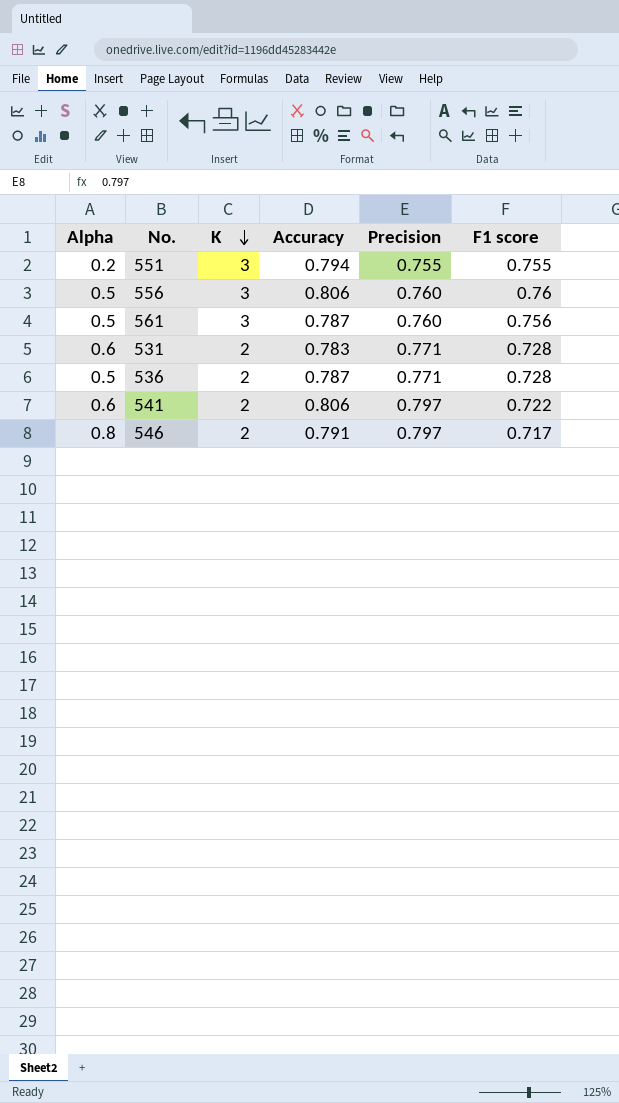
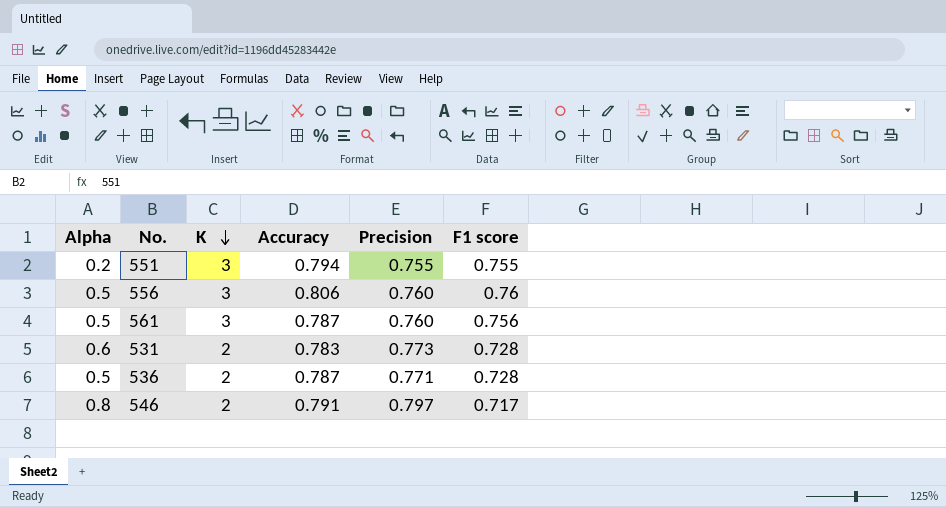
row 541: 0.6 | 2 | 0.806 | 0.797 | 0.722 -> none
531 | Precision: 0.771 -> 0.773

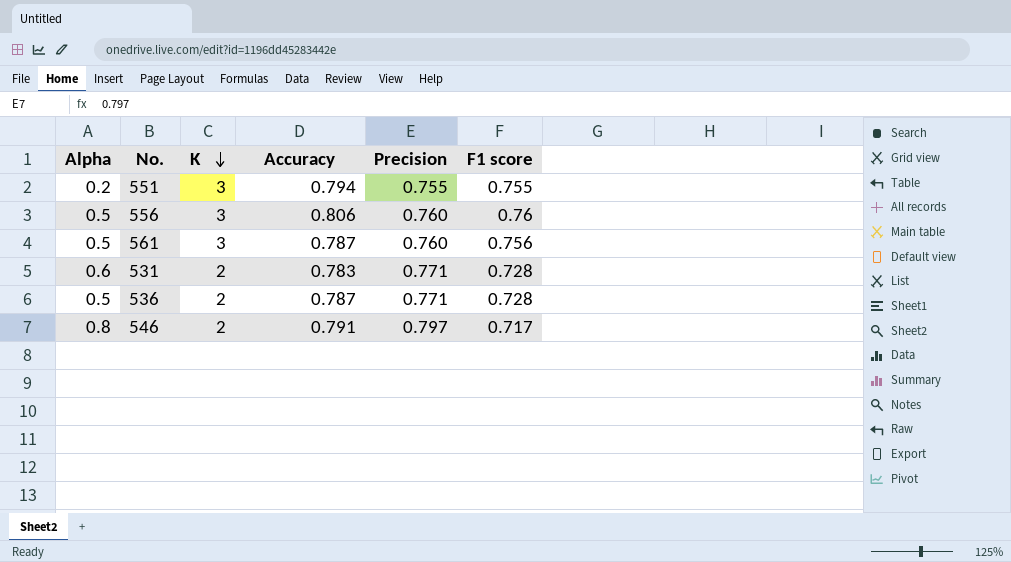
531 | Precision: 0.773 -> 0.771

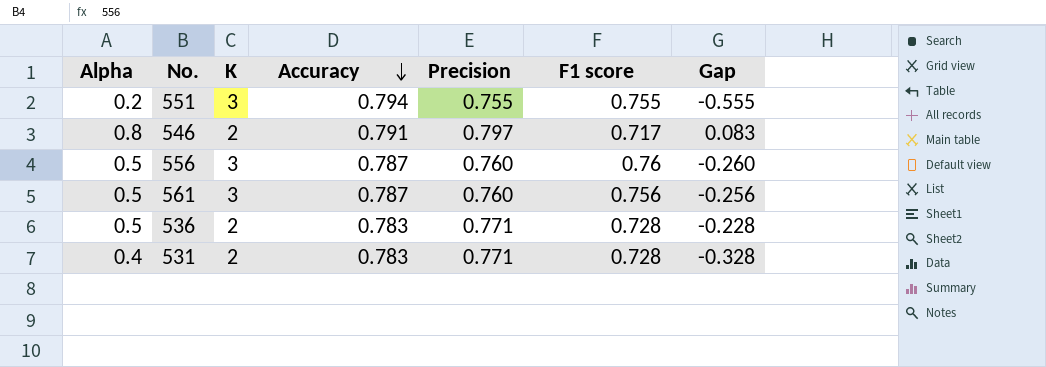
row order: K descending -> Accuracy descending
column Gap | formula: none -> [Alpha] - [F1 score]
556 | Accuracy: 0.806 -> 0.787
536 | Accuracy: 0.787 -> 0.783
531 | Alpha: 0.6 -> 0.4

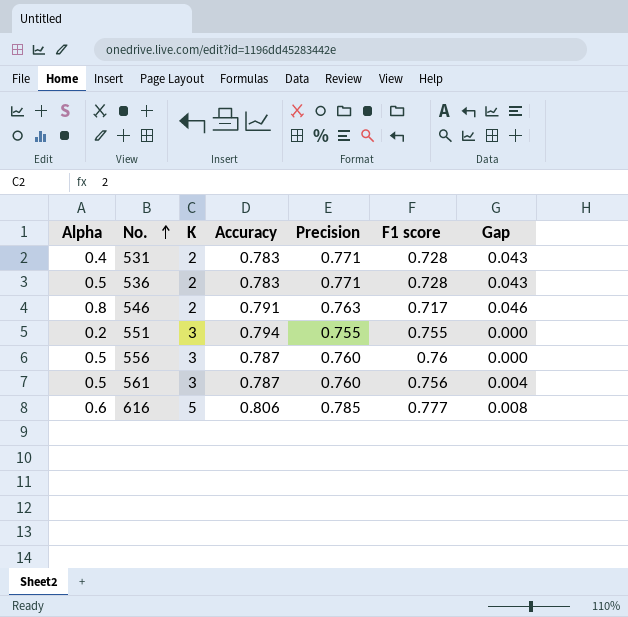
row order: Accuracy descending -> No. ascending
column Gap | formula: [Alpha] - [F1 score] -> [Precision] - [F1 score]
546 | Precision: 0.797 -> 0.763
row 616: none -> 0.6 | 5 | 0.806 | 0.785 | 0.777 | 0.008

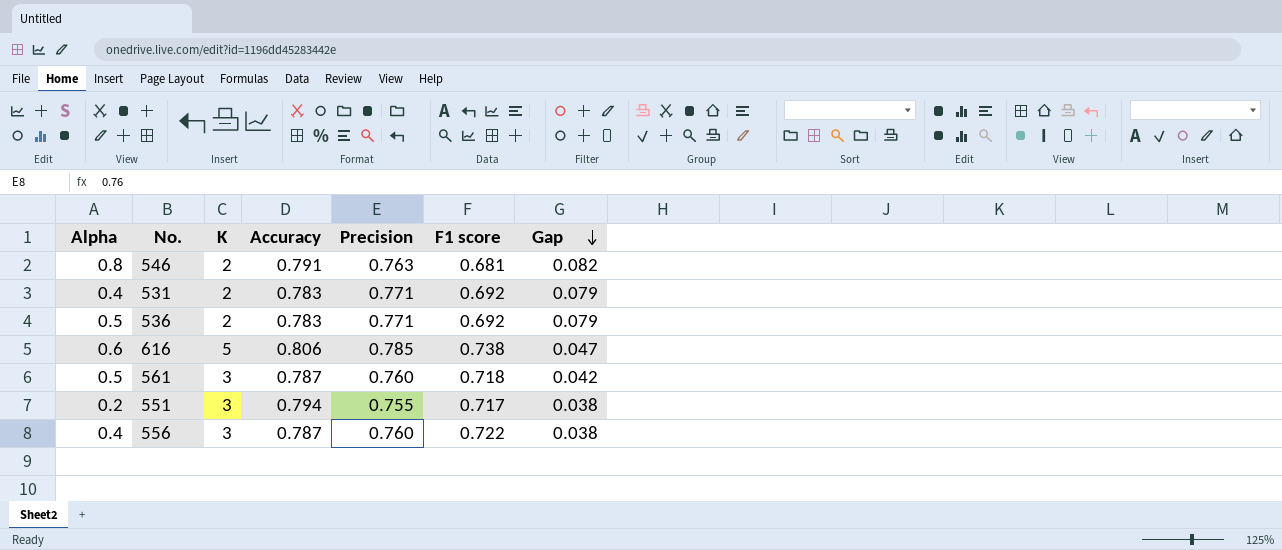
row order: No. ascending -> Gap descending
546 | F1 score: 0.717 -> 0.681
546 | Gap: 0.046 -> 0.082
531 | F1 score: 0.728 -> 0.692
531 | Gap: 0.043 -> 0.079
536 | F1 score: 0.728 -> 0.692
536 | Gap: 0.043 -> 0.079
616 | F1 score: 0.777 -> 0.738
616 | Gap: 0.008 -> 0.047
561 | F1 score: 0.756 -> 0.718
561 | Gap: 0.004 -> 0.042
551 | F1 score: 0.755 -> 0.717
551 | Gap: 0.000 -> 0.038
556 | Alpha: 0.5 -> 0.4
556 | F1 score: 0.76 -> 0.722
556 | Gap: 0.000 -> 0.038

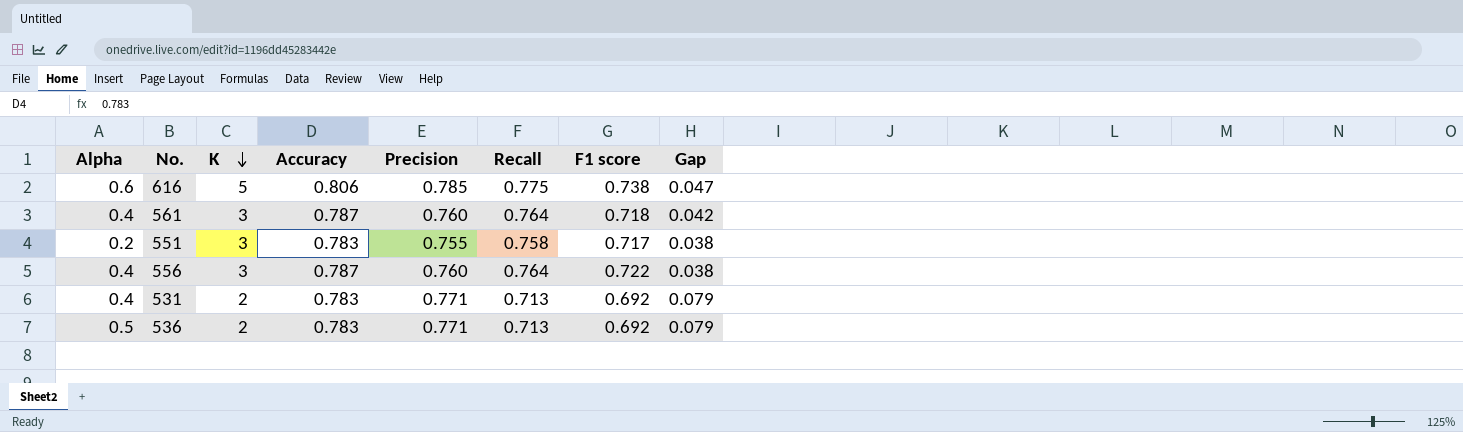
row order: Gap descending -> K descending
column Recall | position: none -> 6
row 546: 0.8 | 2 | 0.791 | 0.763 | 0.681 | 0.082 -> none
561 | Alpha: 0.5 -> 0.4
551 | Accuracy: 0.794 -> 0.783

